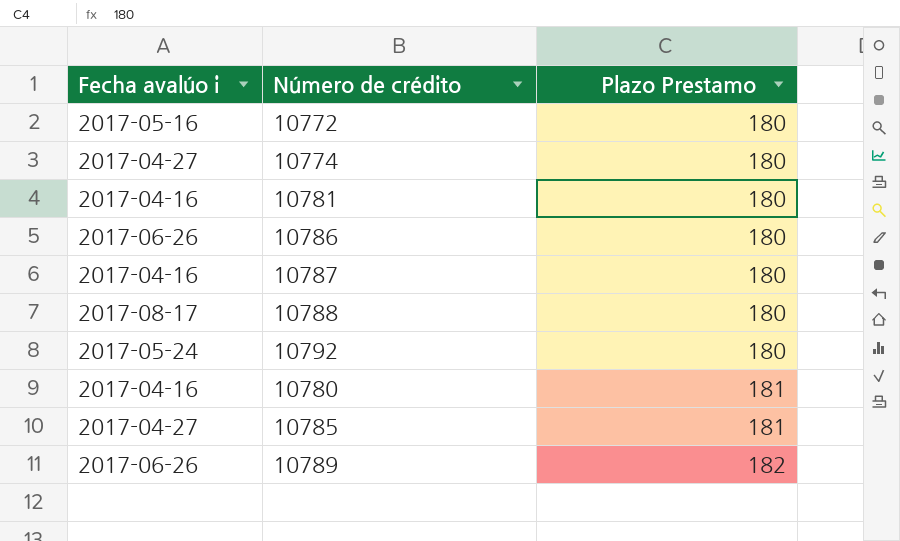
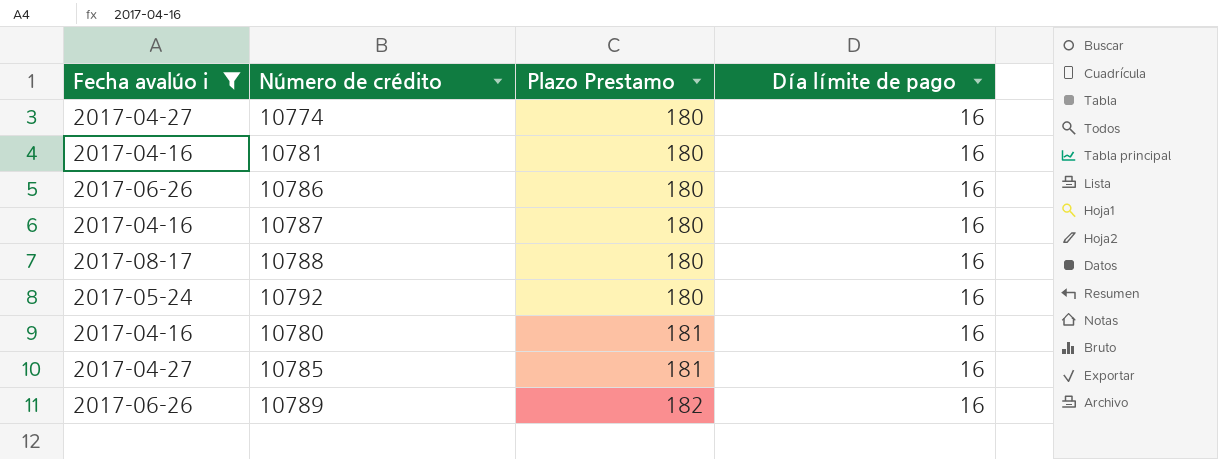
filter: none -> Fecha avalúo i != 2017-05-16
column Día límite de pago | position: none -> 4

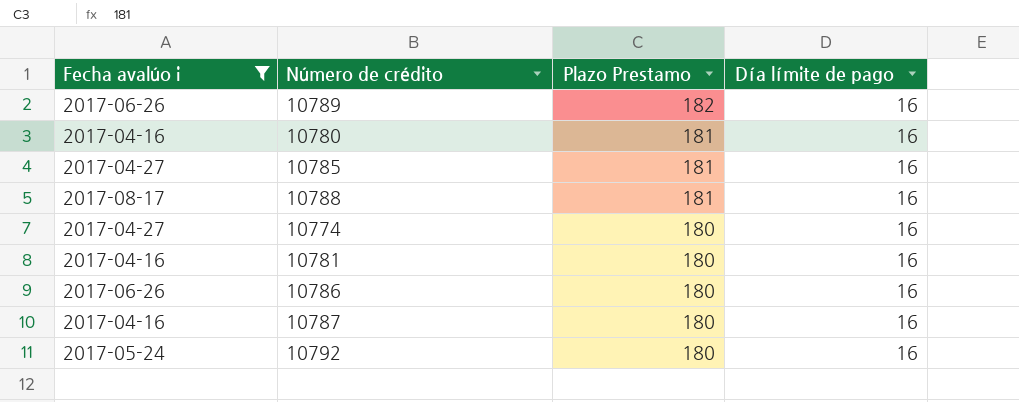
row order: Plazo Prestamo ascending -> Plazo Prestamo descending
10788 | Plazo Prestamo: 180 -> 181

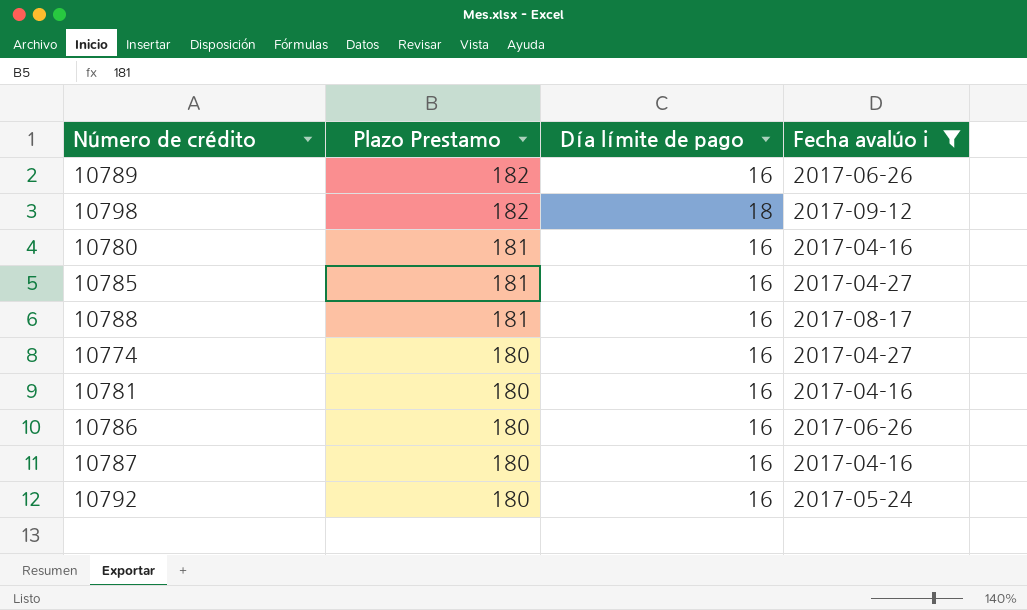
column Fecha avalúo i | position: 1 -> 4
row 10798: none -> 182 | 18 | 2017-09-12

